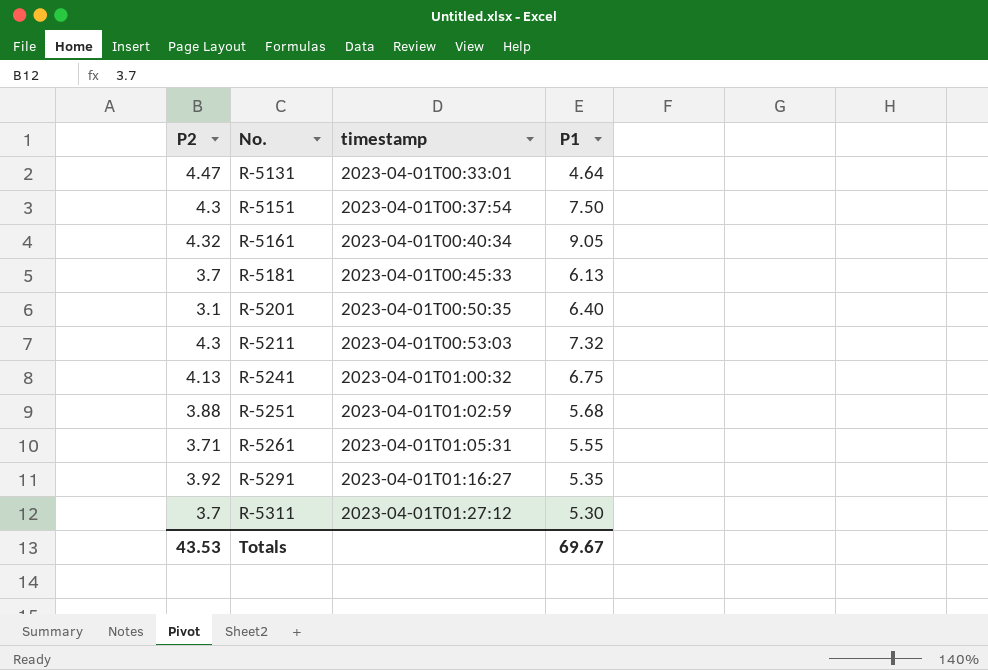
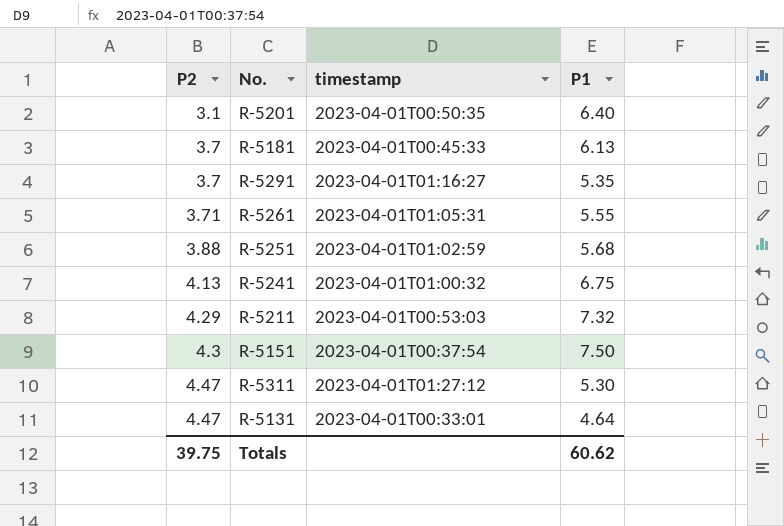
row order: No. ascending -> P2 ascending
row R-5161: 4.32 | 2023-04-01T00:40:34 | 9.05 -> none
R-5291 | P2: 3.92 -> 3.7
R-5211 | P2: 4.3 -> 4.29
R-5311 | P2: 3.7 -> 4.47
Totals | P2: 43.53 -> 39.75
Totals | P1: 69.67 -> 60.62

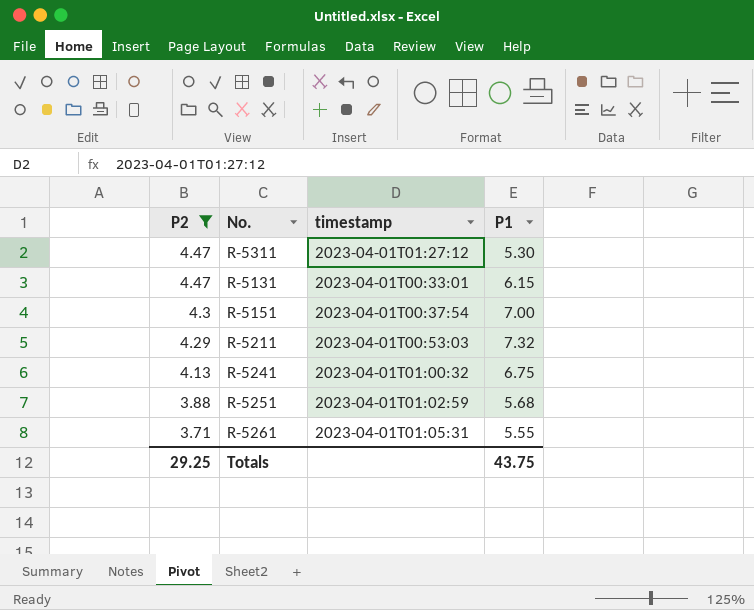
filter: none -> P2 >= 3.71
row order: P2 ascending -> P2 descending
R-5131 | P1: 4.64 -> 6.15
R-5151 | P1: 7.50 -> 7.00
Totals | P2: 39.75 -> 29.25
Totals | P1: 60.62 -> 43.75

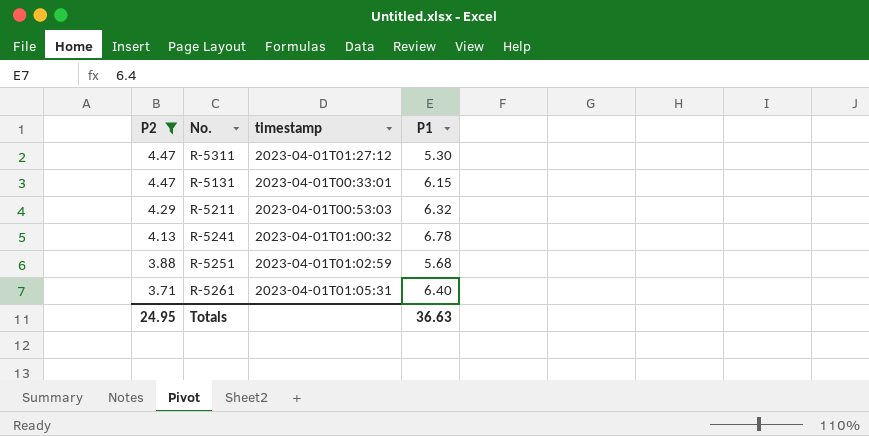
row R-5151: 4.3 | 2023-04-01T00:37:54 | 7.00 -> none
R-5211 | P1: 7.32 -> 6.32
R-5241 | P1: 6.75 -> 6.78
R-5261 | P1: 5.55 -> 6.40
Totals | P2: 29.25 -> 24.95
Totals | P1: 43.75 -> 36.63

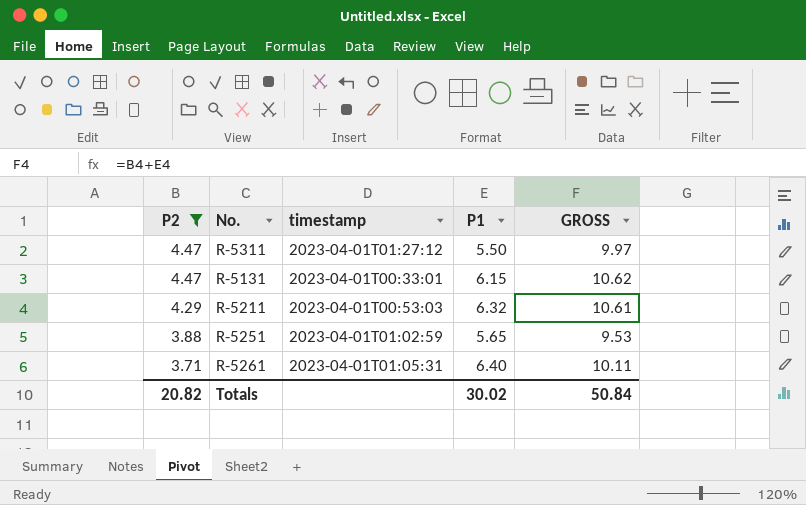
column GROSS | formula: none -> [P2] + [P1]
row R-5241: 4.13 | 2023-04-01T01:00:32 | 6.78 -> none
R-5311 | P1: 5.30 -> 5.50
R-5251 | P1: 5.68 -> 5.65
Totals | P2: 24.95 -> 20.82
Totals | P1: 36.63 -> 30.02

